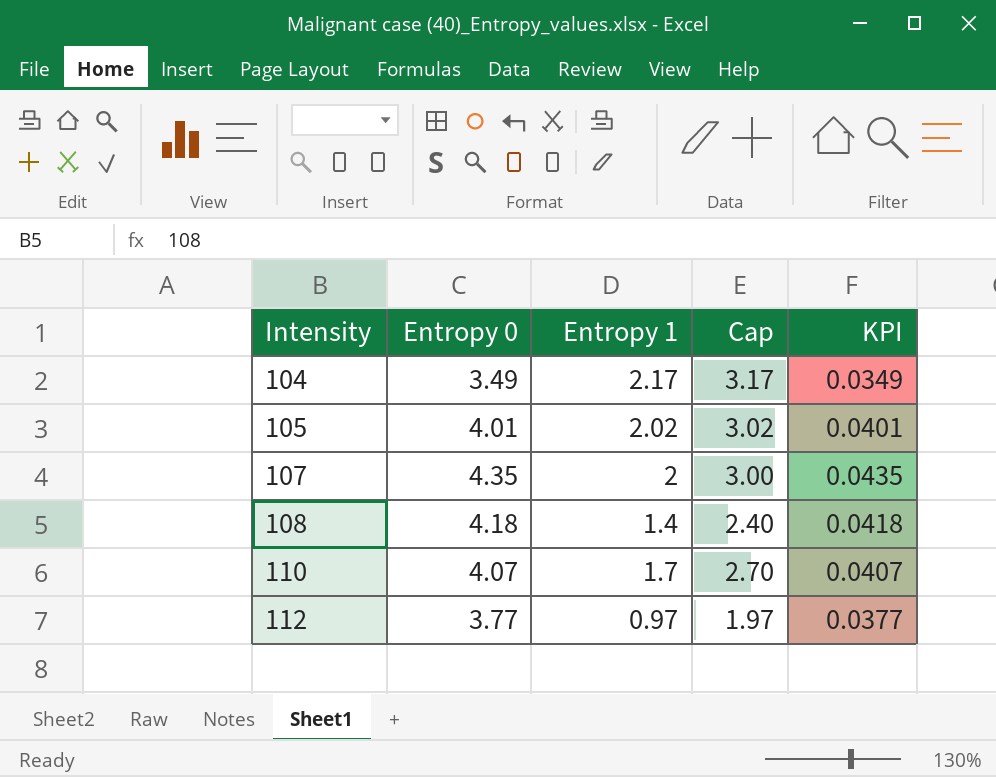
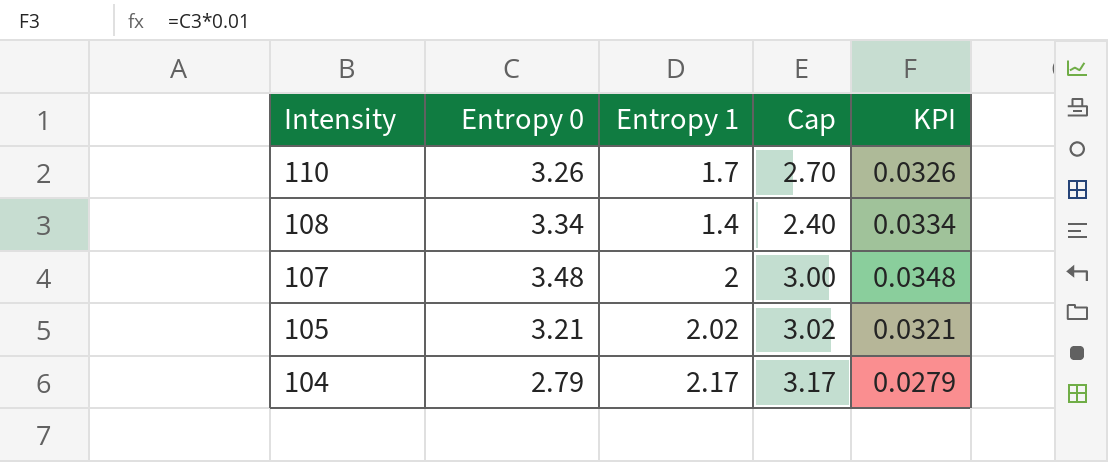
row order: Intensity ascending -> Intensity descending
row 112: 3.77 | 0.97 | 1.97 | 0.0377 -> none
110 | Entropy 0: 4.07 -> 3.26
110 | KPI: 0.0407 -> 0.0326
108 | Entropy 0: 4.18 -> 3.34
108 | KPI: 0.0418 -> 0.0334
107 | Entropy 0: 4.35 -> 3.48
107 | KPI: 0.0435 -> 0.0348
105 | Entropy 0: 4.01 -> 3.21
105 | KPI: 0.0401 -> 0.0321
104 | Entropy 0: 3.49 -> 2.79
104 | KPI: 0.0349 -> 0.0279

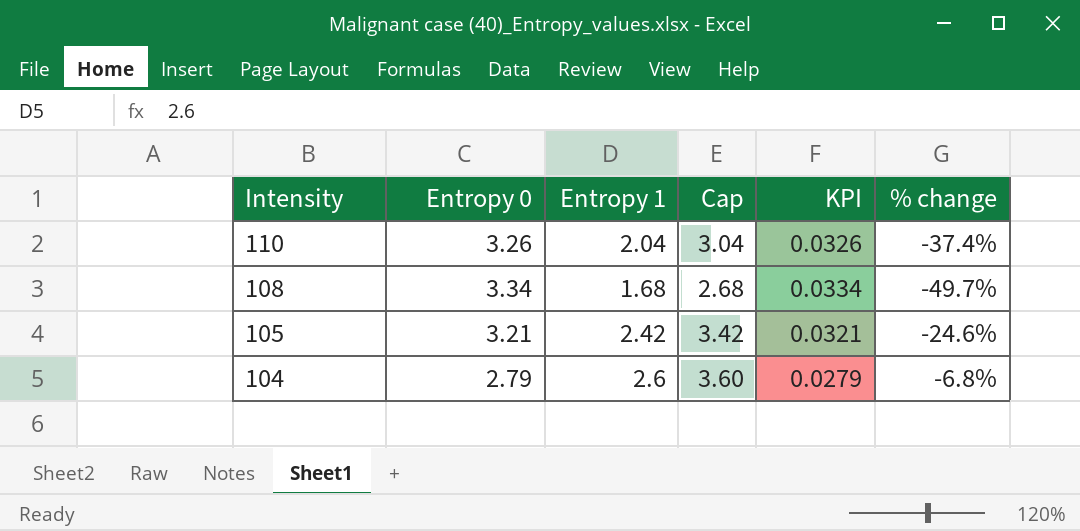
column % change | formula: none -> ([Entropy 1] - [Entropy 0]) / [Entropy 0]
row 107: 3.48 | 2 | 3.00 | 0.0348 -> none
110 | Entropy 1: 1.7 -> 2.04
110 | Cap: 2.70 -> 3.04
108 | Entropy 1: 1.4 -> 1.68
108 | Cap: 2.40 -> 2.68
105 | Entropy 1: 2.02 -> 2.42
105 | Cap: 3.02 -> 3.42
104 | Entropy 1: 2.17 -> 2.6
104 | Cap: 3.17 -> 3.60

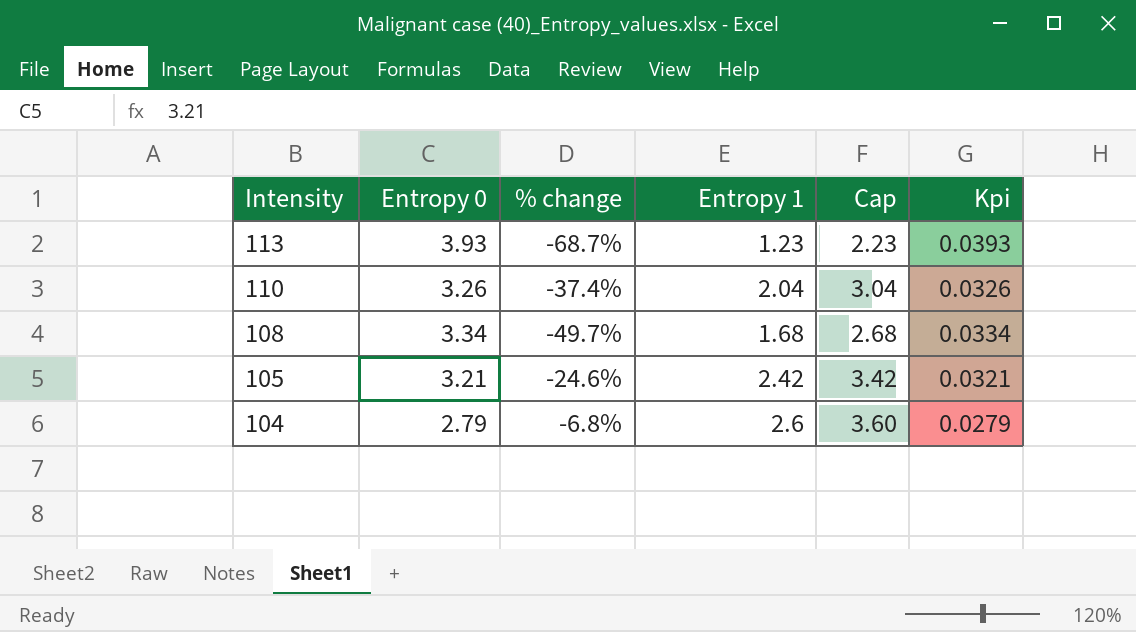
column % change | position: 6 -> 3
column name: KPI -> Kpi
row 113: none -> 3.93 | -68.7% | 1.23 | 2.23 | 0.0393

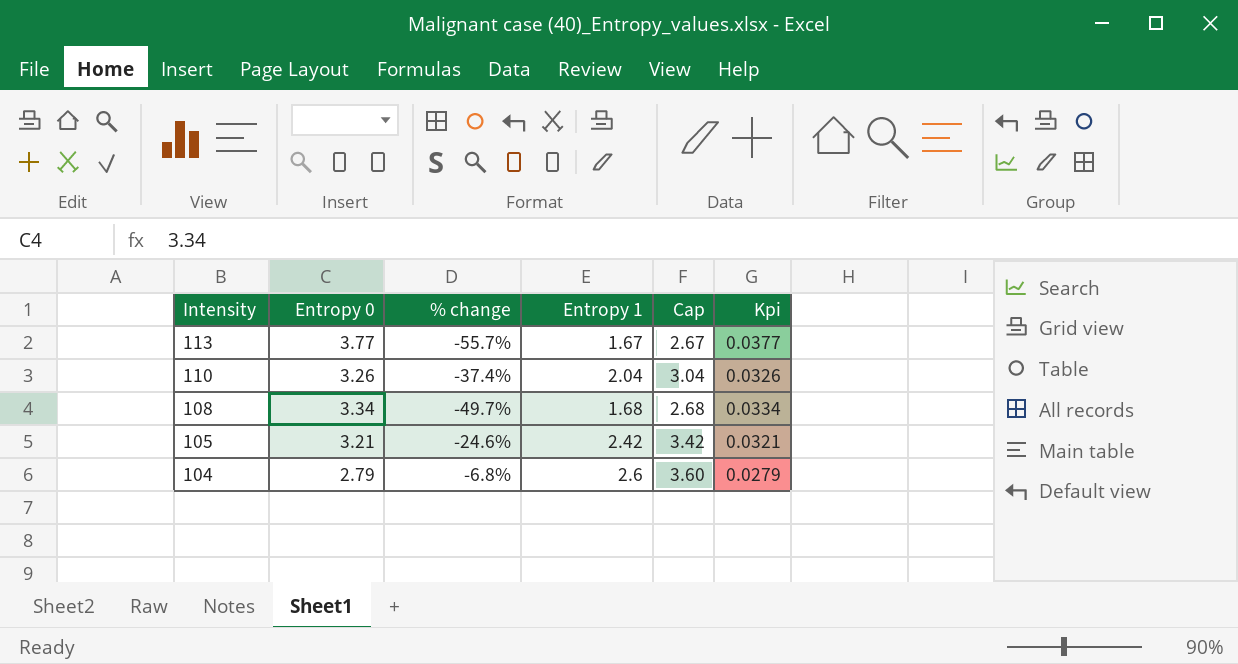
113 | Entropy 0: 3.93 -> 3.77
113 | % change: -68.7% -> -55.7%
113 | Entropy 1: 1.23 -> 1.67
113 | Cap: 2.23 -> 2.67
113 | Kpi: 0.0393 -> 0.0377

